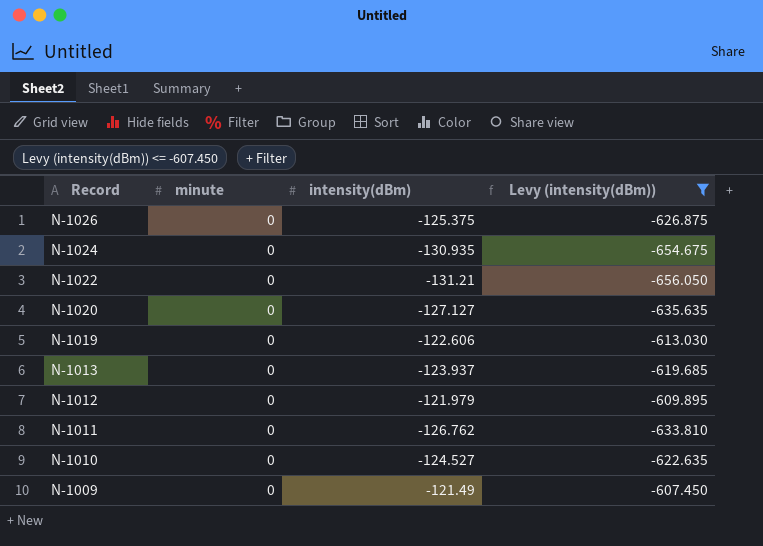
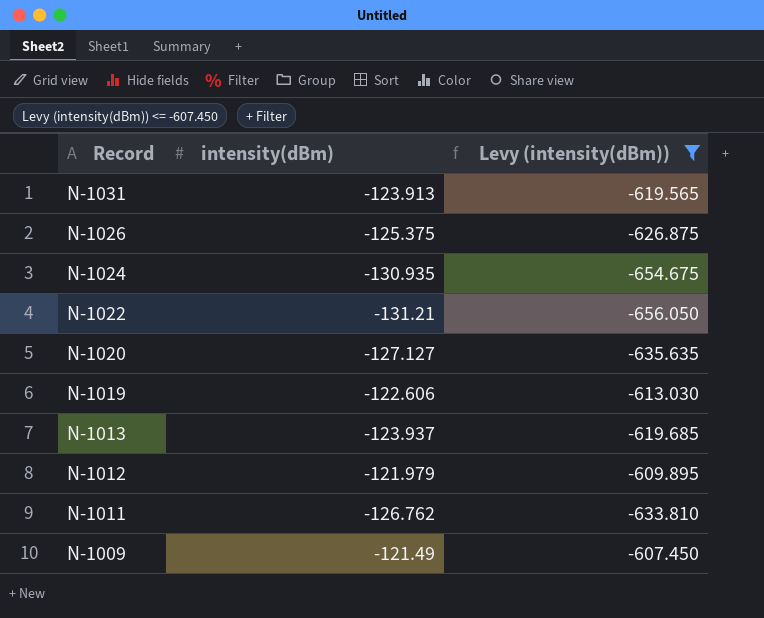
column minute | position: 2 -> none
row N-1010: 0 | -124.527 | -622.635 -> none
row N-1031: none -> -123.913 | -619.565

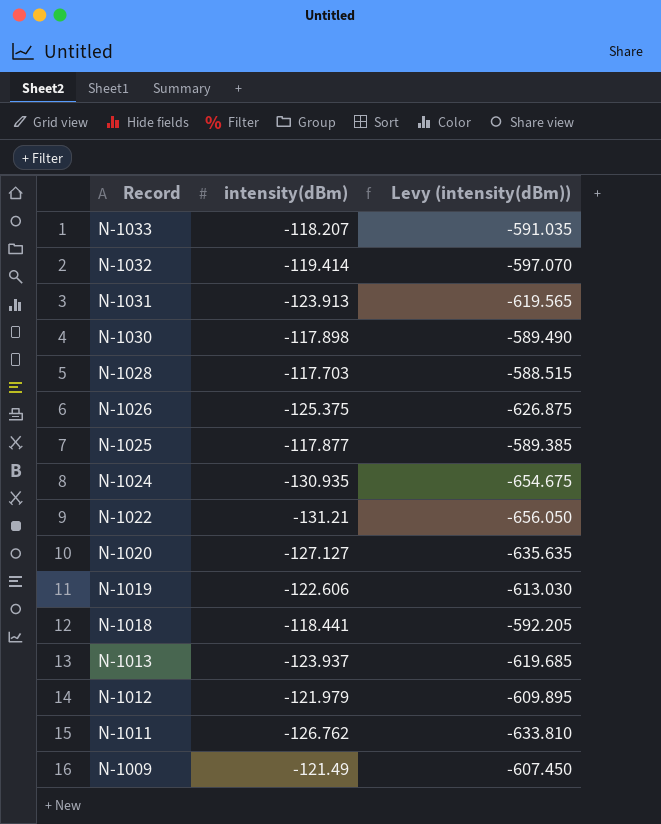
filter: Levy (intensity(dBm)) <= -607.450 -> none

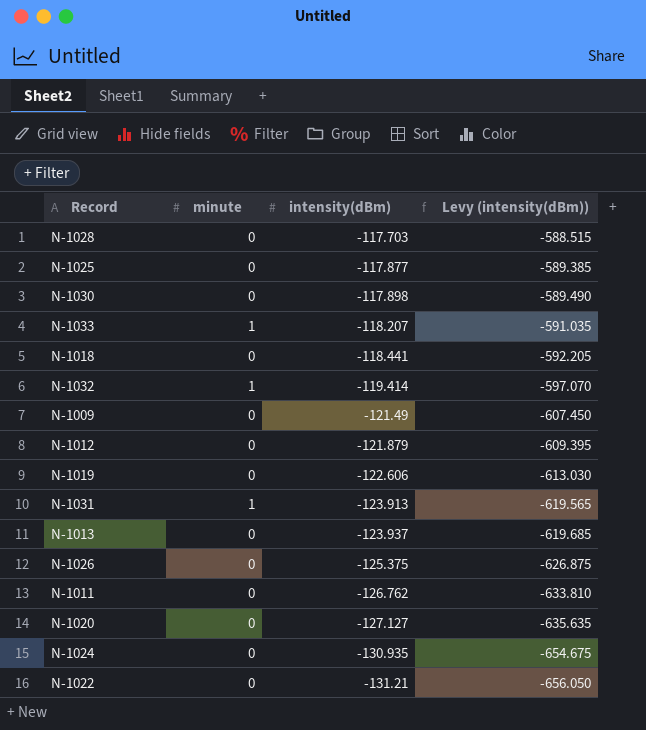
row order: Record descending -> intensity(dBm) descending
column minute | position: none -> 2
N-1012 | intensity(dBm): -121.979 -> -121.879
N-1012 | Levy (intensity(dBm)): -609.895 -> -609.395

